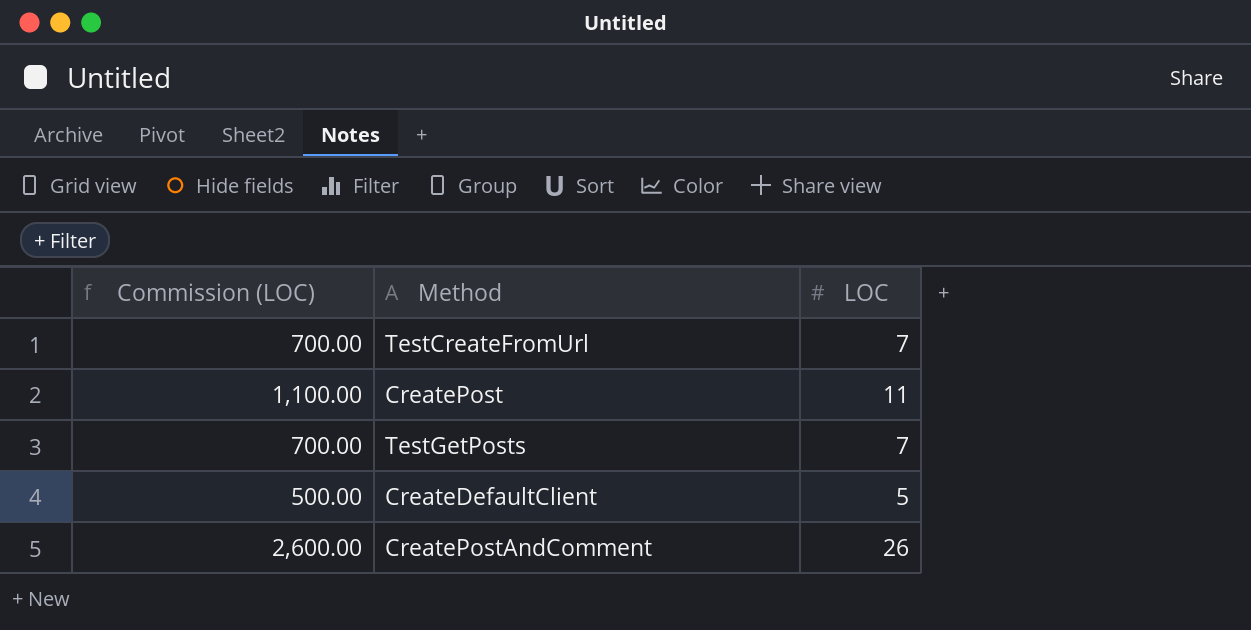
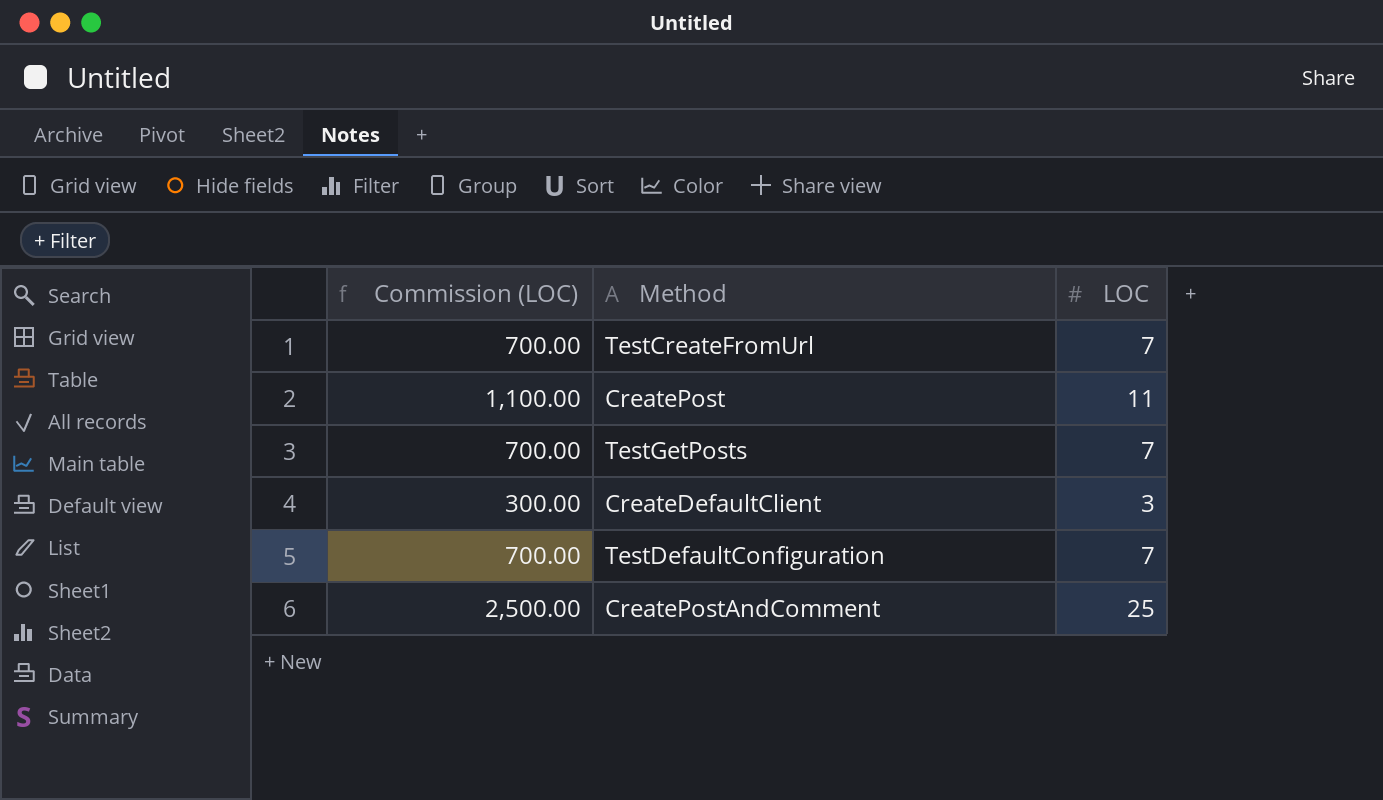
CreateDefaultClient | Commission (LOC): 500.00 -> 300.00
CreateDefaultClient | LOC: 5 -> 3
row TestDefaultConfiguration: none -> 700.00 | 7
CreatePostAndComment | Commission (LOC): 2,600.00 -> 2,500.00
CreatePostAndComment | LOC: 26 -> 25

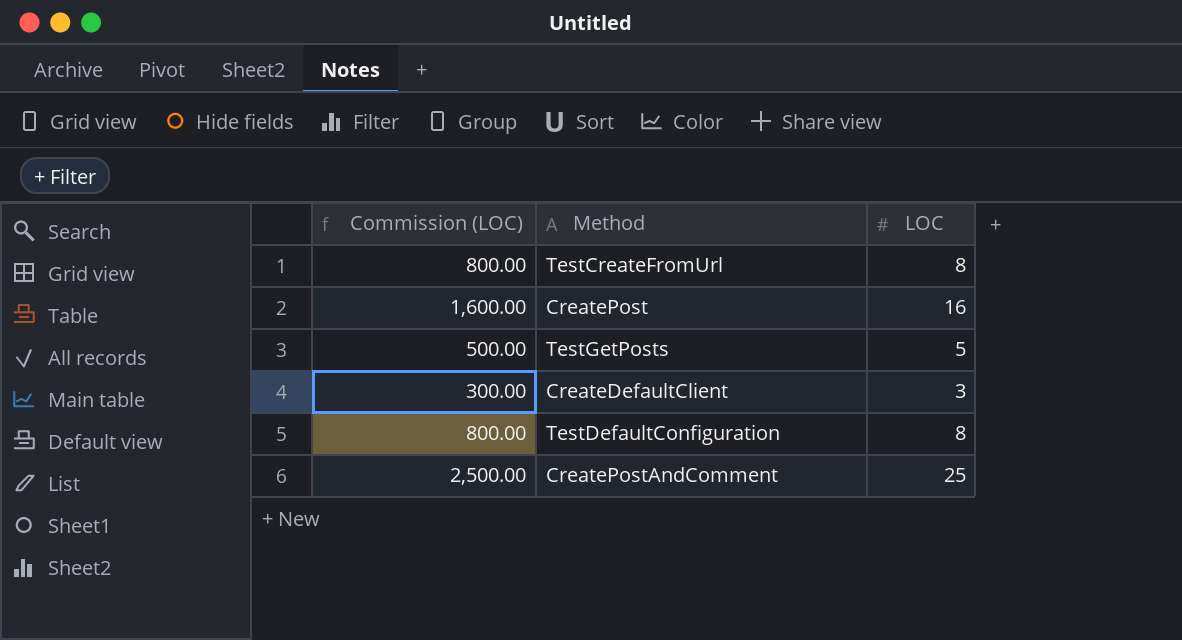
TestCreateFromUrl | Commission (LOC): 700.00 -> 800.00
TestCreateFromUrl | LOC: 7 -> 8
CreatePost | Commission (LOC): 1,100.00 -> 1,600.00
CreatePost | LOC: 11 -> 16
TestGetPosts | Commission (LOC): 700.00 -> 500.00
TestGetPosts | LOC: 7 -> 5
TestDefaultConfiguration | Commission (LOC): 700.00 -> 800.00
TestDefaultConfiguration | LOC: 7 -> 8

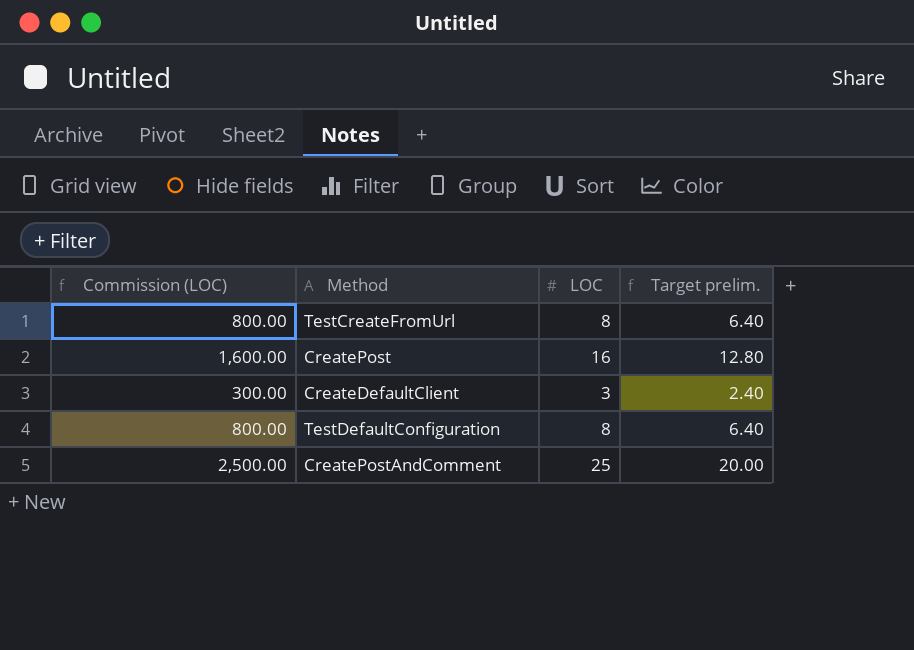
column Target prelim. | formula: none -> [LOC] * 0.8
row TestGetPosts: 500.00 | 5 -> none

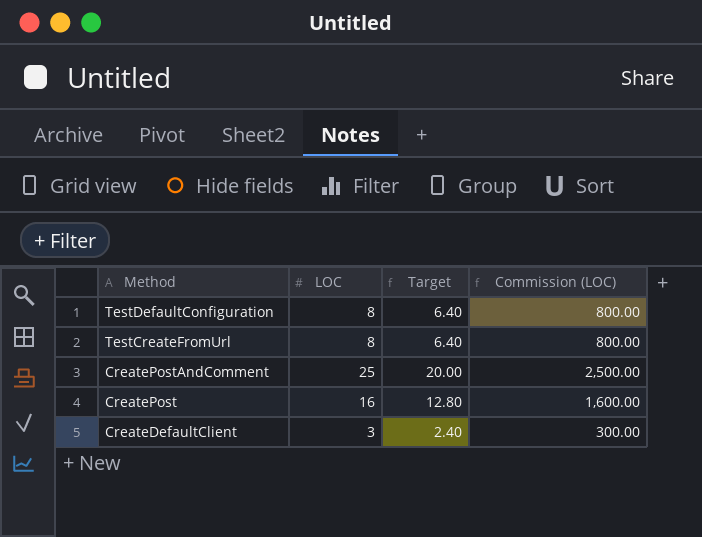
row order: none -> Method descending
column name: Target prelim. -> Target
column Commission (LOC) | position: 1 -> 4

